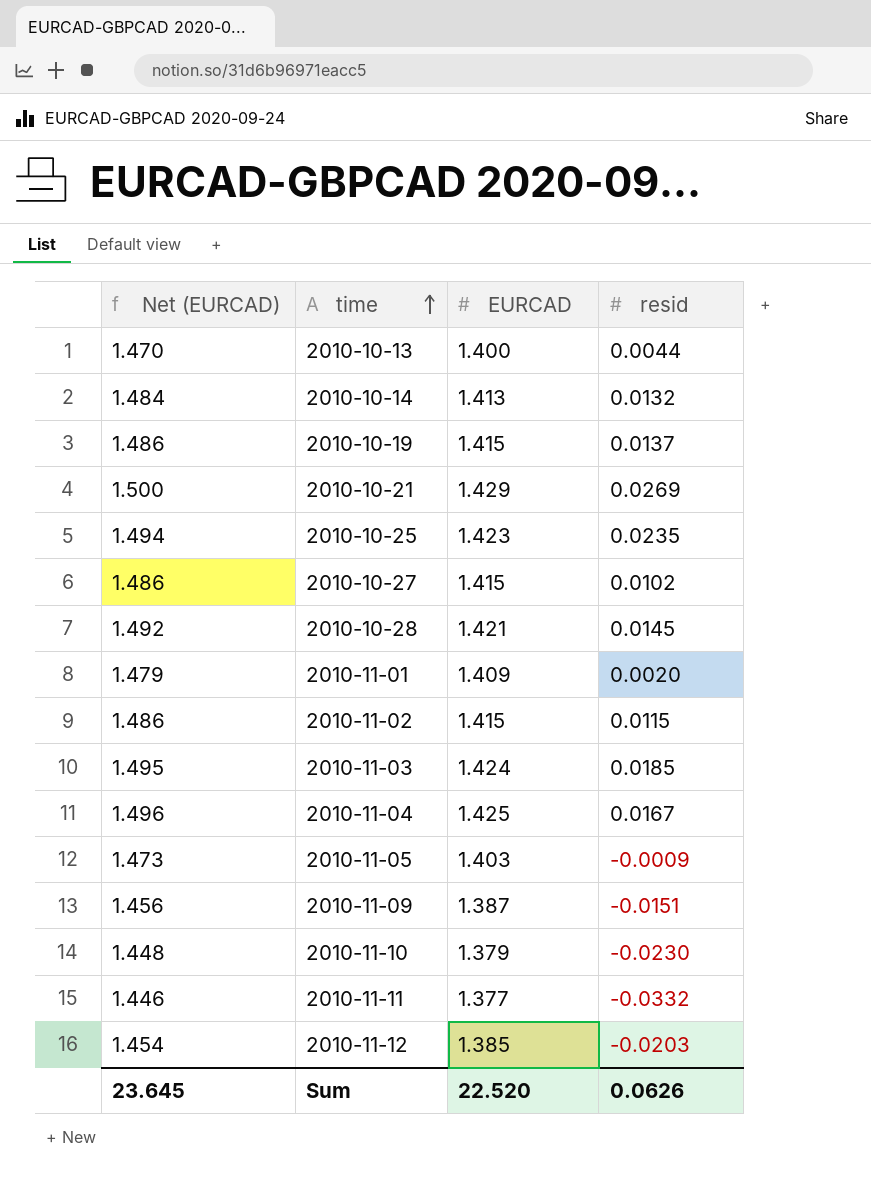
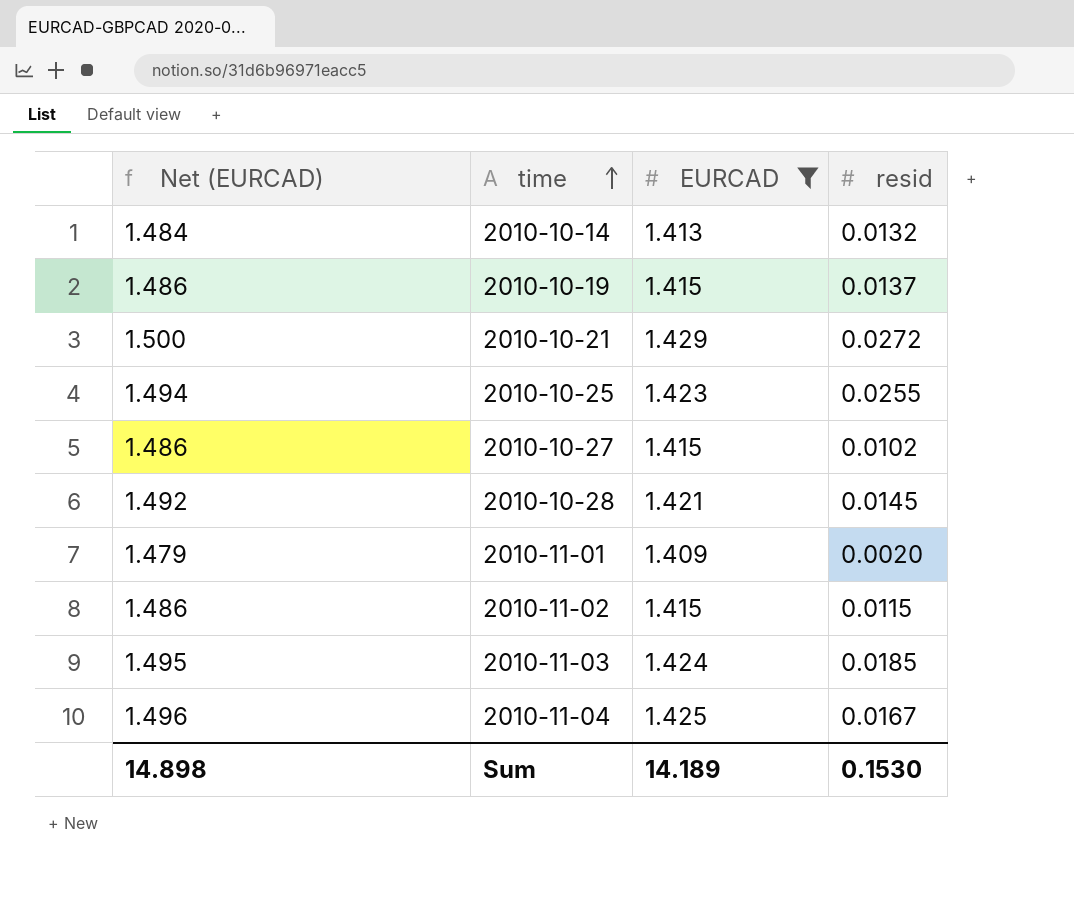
filter: none -> EURCAD >= 1.409
2010-10-21 | resid: 0.0269 -> 0.0272
2010-10-25 | resid: 0.0235 -> 0.0255
Sum | Net (EURCAD): 23.645 -> 14.898
Sum | EURCAD: 22.520 -> 14.189
Sum | resid: 0.0626 -> 0.1530

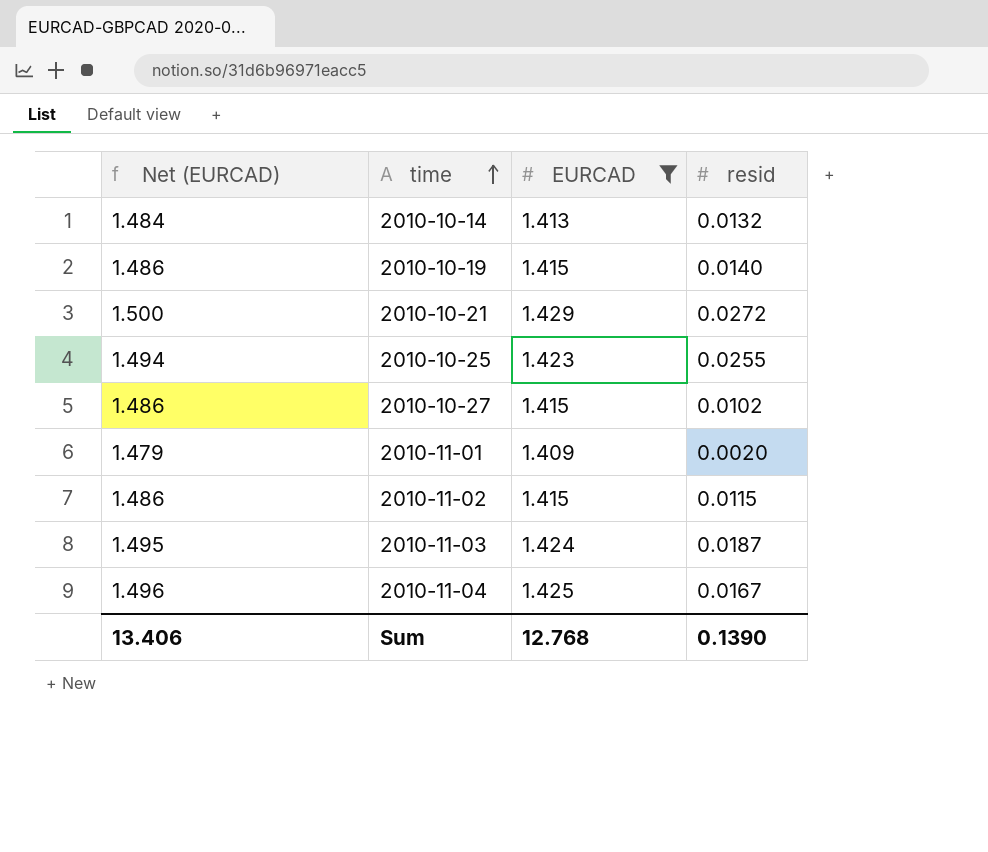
row 2010-10-28: 1.492 | 1.421 | 0.0145 -> none
2010-10-19 | resid: 0.0137 -> 0.0140
2010-11-03 | resid: 0.0185 -> 0.0187
Sum | Net (EURCAD): 14.898 -> 13.406
Sum | EURCAD: 14.189 -> 12.768
Sum | resid: 0.1530 -> 0.1390

